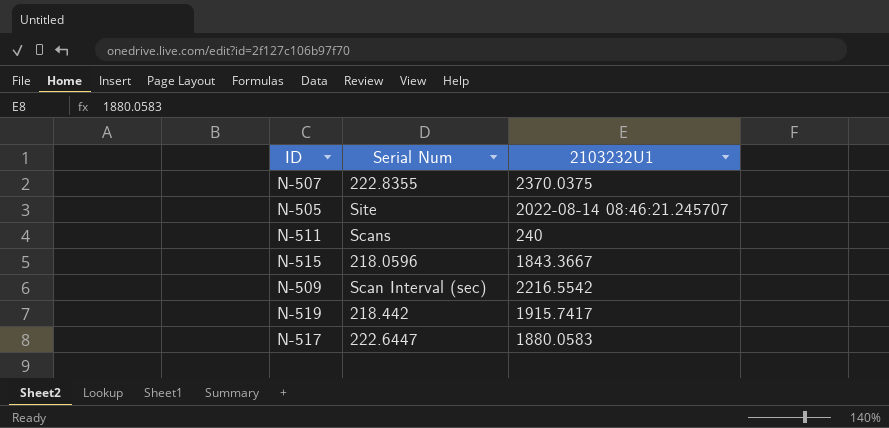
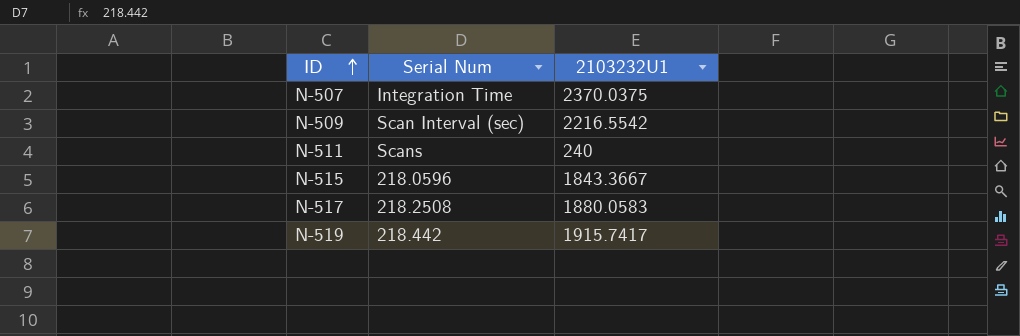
row order: none -> ID ascending
row N-505: Site | 2022-08-14 08:46:21.245707 -> none
N-507 | Serial Num: 222.8355 -> Integration Time
N-517 | Serial Num: 222.6447 -> 218.2508

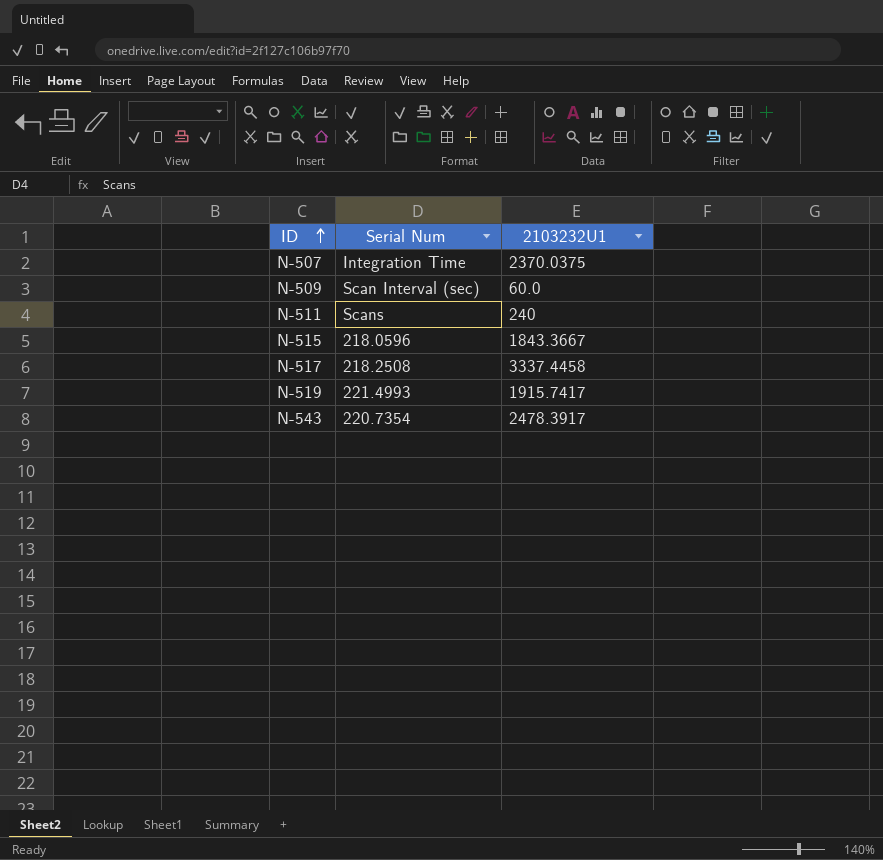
N-509 | 2103232U1: 2216.5542 -> 60.0
N-517 | 2103232U1: 1880.0583 -> 3337.4458
N-519 | Serial Num: 218.442 -> 221.4993
row N-543: none -> 220.7354 | 2478.3917

